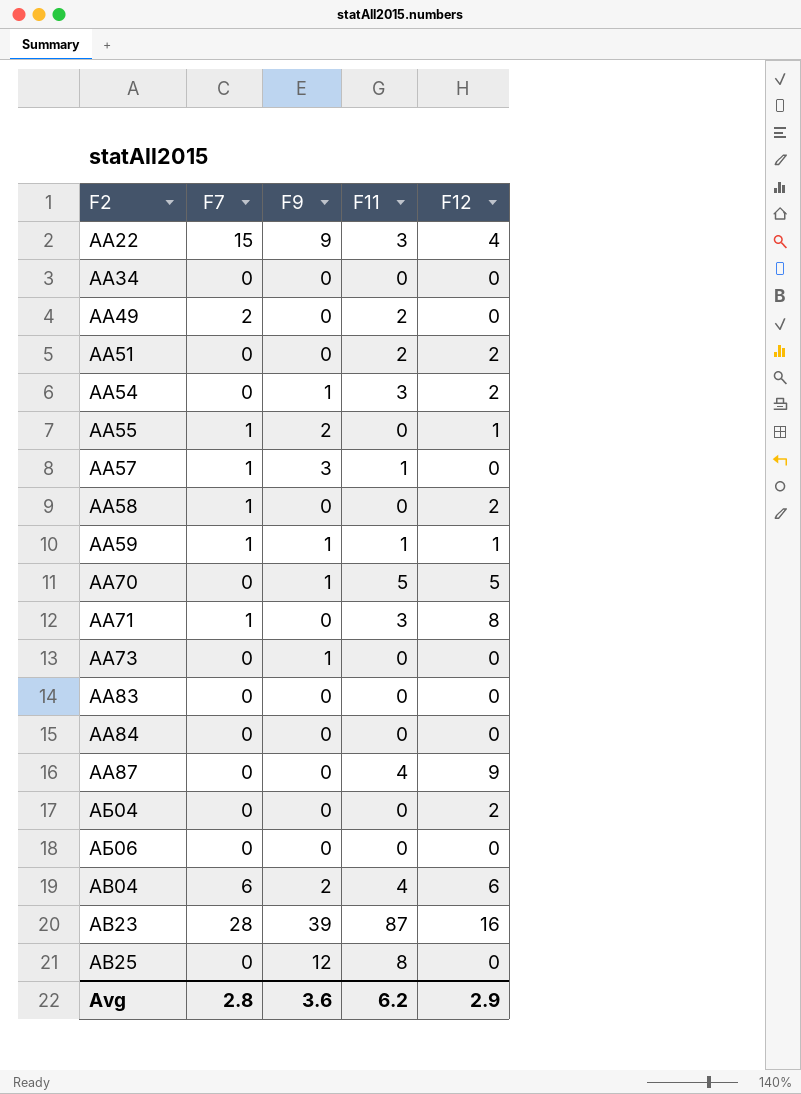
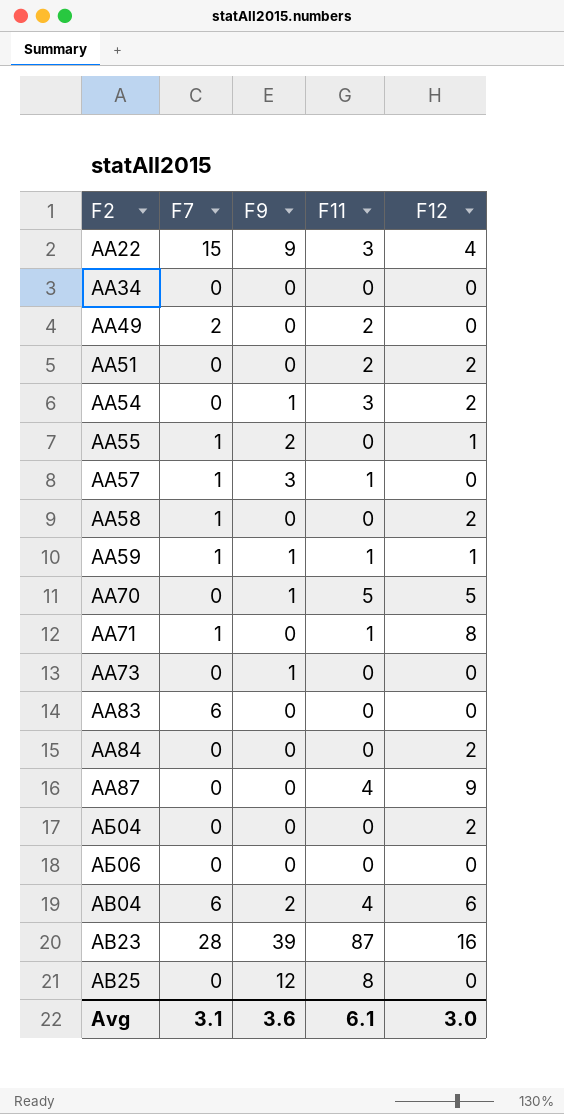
АА71 | F11: 3 -> 1
АА83 | F7: 0 -> 6
АА84 | F12: 0 -> 2
Avg | F7: 2.8 -> 3.1
Avg | F11: 6.2 -> 6.1
Avg | F12: 2.9 -> 3.0

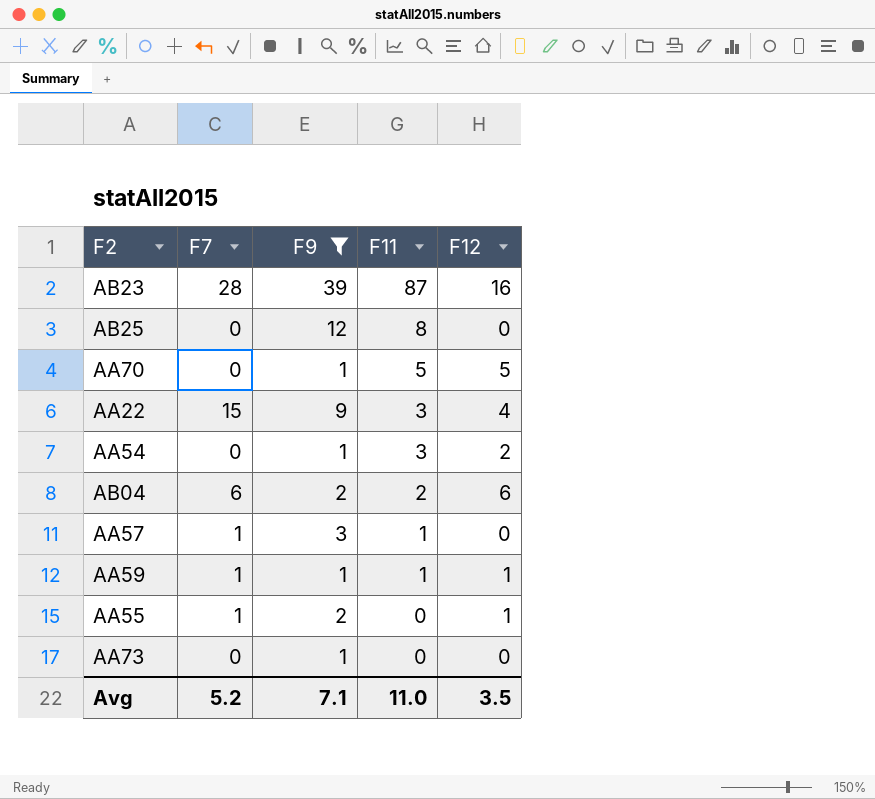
filter: none -> F9 != 0
row order: F2 ascending -> F11 descending
АВ04 | F11: 4 -> 2
Avg | F7: 3.1 -> 5.2
Avg | F9: 3.6 -> 7.1
Avg | F11: 6.1 -> 11.0
Avg | F12: 3.0 -> 3.5

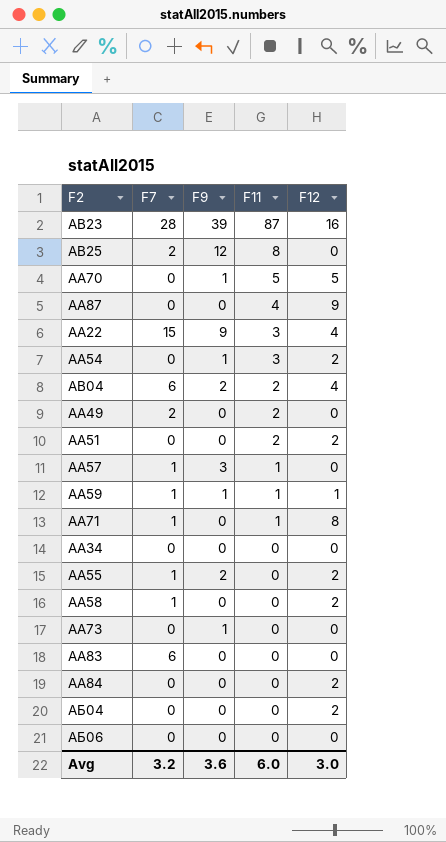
filter: F9 != 0 -> none
АВ25 | F7: 0 -> 2
АВ04 | F12: 6 -> 4
АА55 | F12: 1 -> 2
Avg | F7: 5.2 -> 3.2
Avg | F9: 7.1 -> 3.6
Avg | F11: 11.0 -> 6.0
Avg | F12: 3.5 -> 3.0

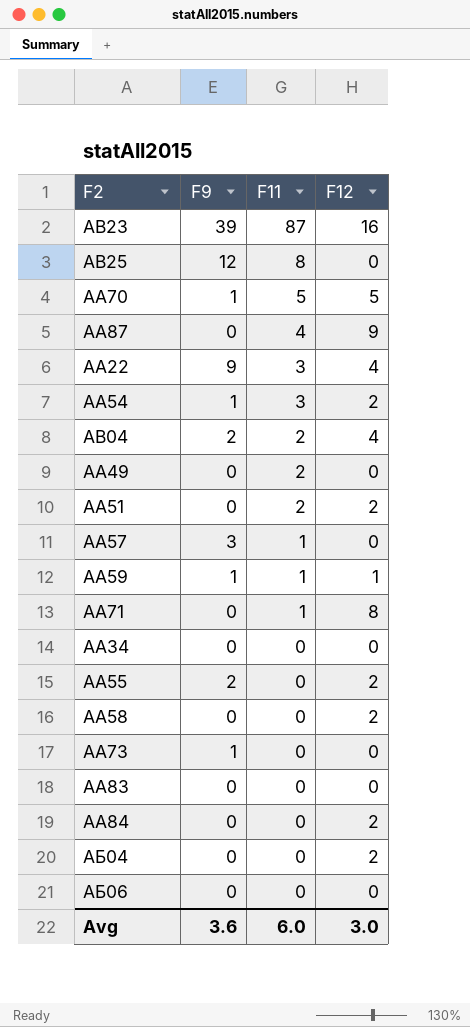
column F7 | position: 2 -> none

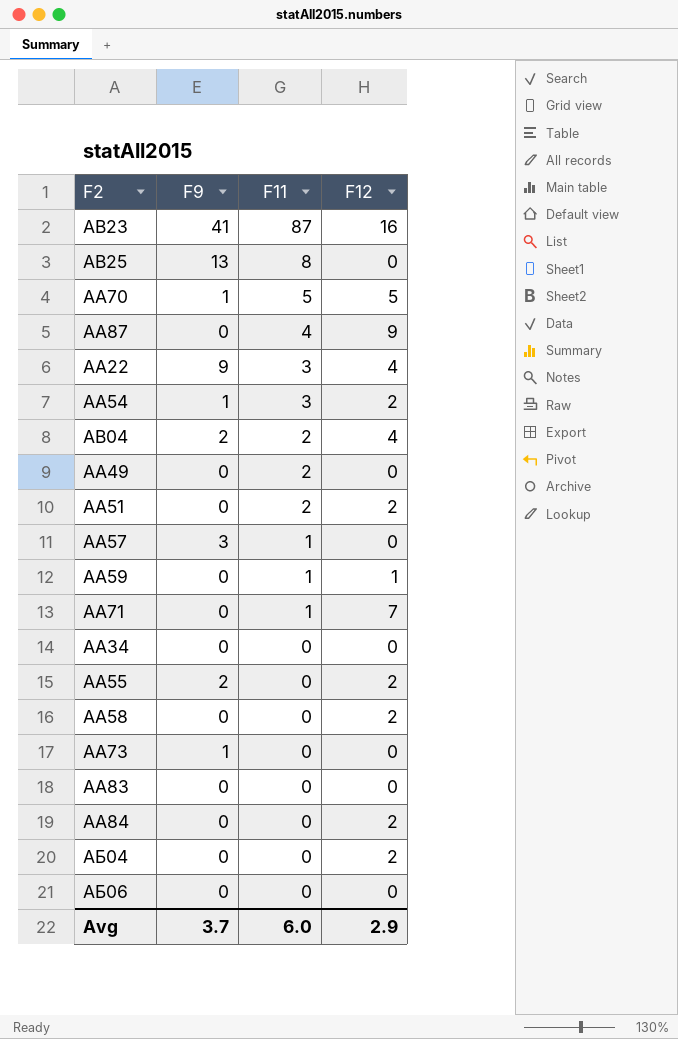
АВ23 | F9: 39 -> 41
АВ25 | F9: 12 -> 13
АА59 | F9: 1 -> 0
АА71 | F12: 8 -> 7
Avg | F9: 3.6 -> 3.7
Avg | F12: 3.0 -> 2.9

